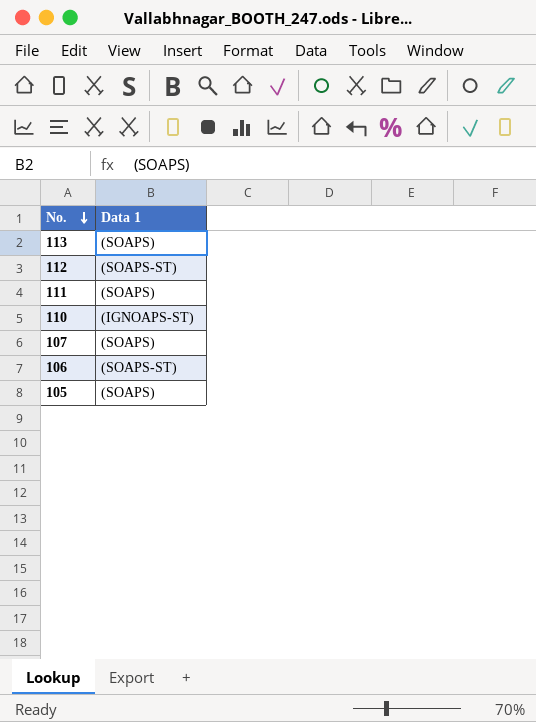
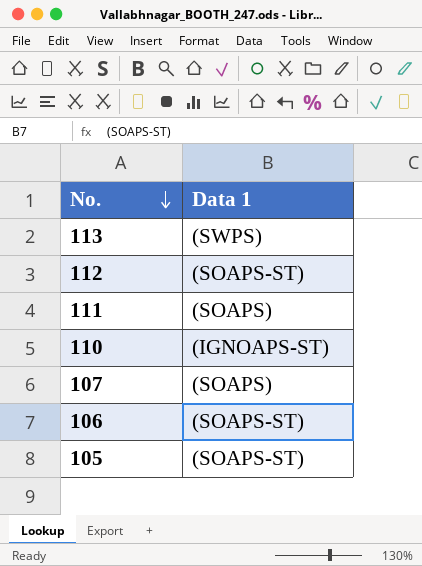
113 | Data 1: (SOAPS) -> (SWPS)
105 | Data 1: (SOAPS) -> (SOAPS-ST)

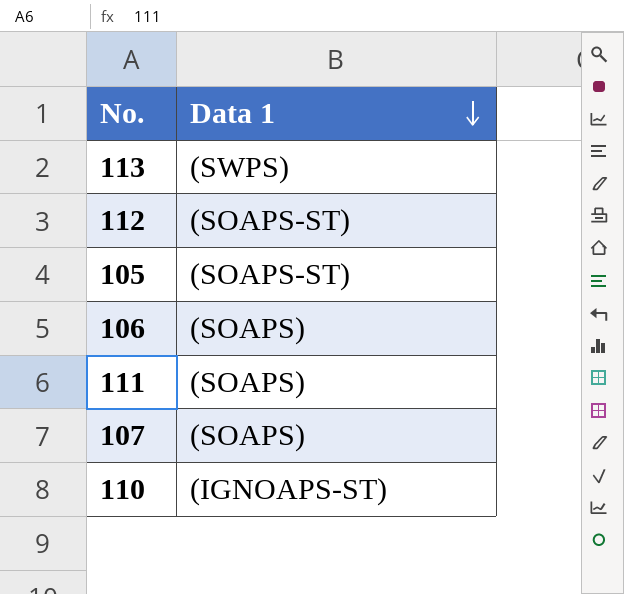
row order: No. descending -> Data 1 descending
106 | Data 1: (SOAPS-ST) -> (SOAPS)

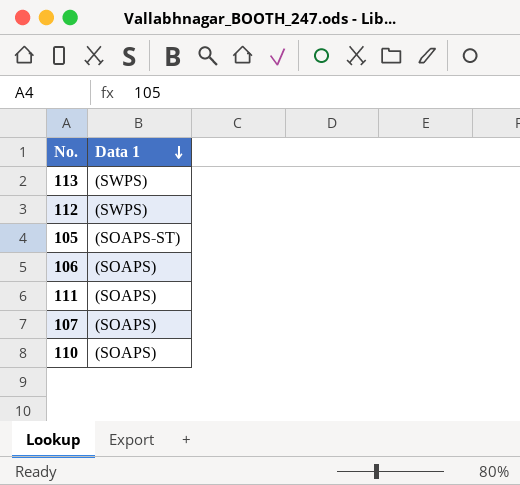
112 | Data 1: (SOAPS-ST) -> (SWPS)
110 | Data 1: (IGNOAPS-ST) -> (SOAPS)

